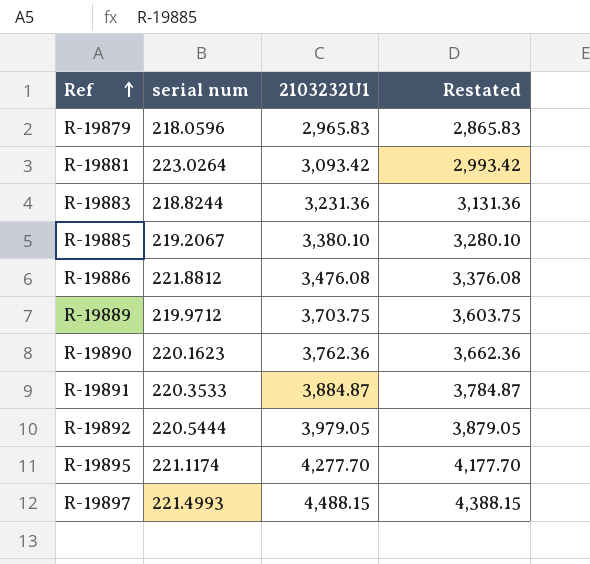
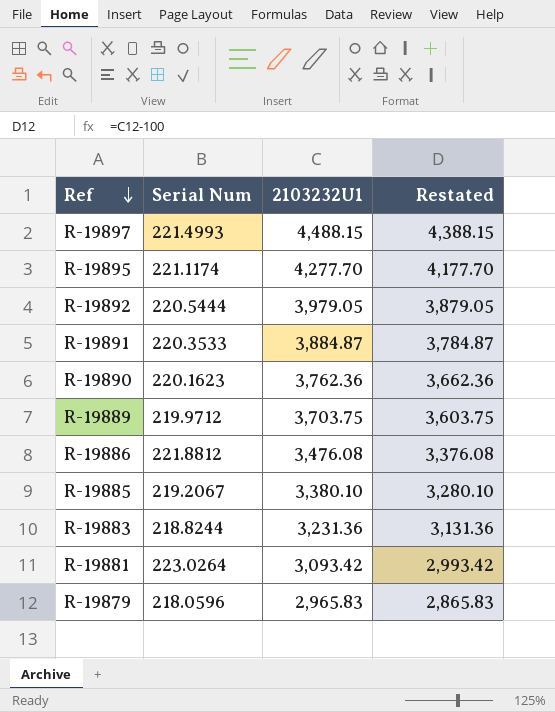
row order: Ref ascending -> Ref descending
column name: serial num -> Serial Num

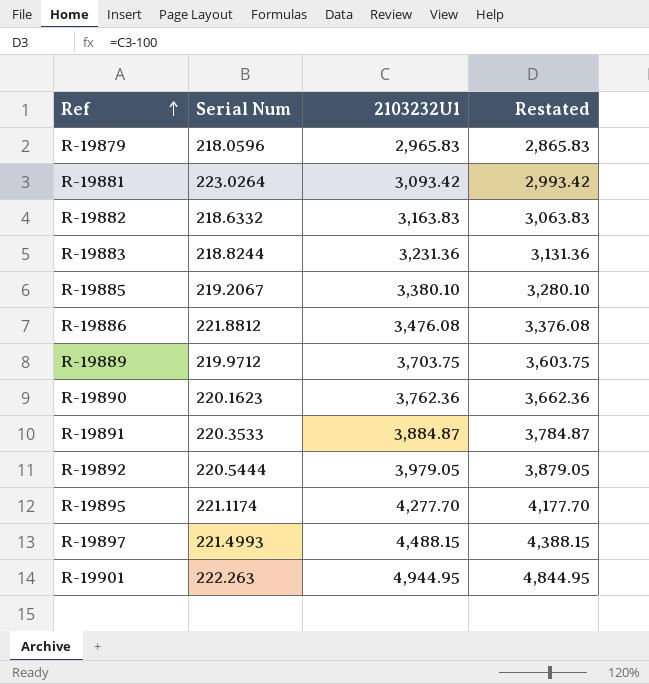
row order: Ref descending -> Ref ascending
row R-19882: none -> 218.6332 | 3,163.83 | 3,063.83
row R-19901: none -> 222.263 | 4,944.95 | 4,844.95

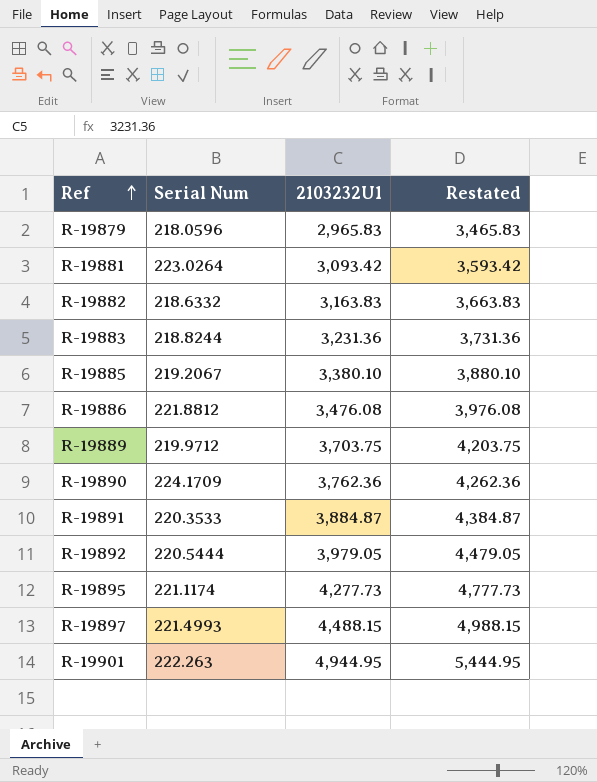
column Restated | formula: [2103232U1] - 100 -> [2103232U1] + 500
R-19890 | Serial Num: 220.1623 -> 224.1709
R-19895 | 2103232U1: 4,277.70 -> 4,277.73

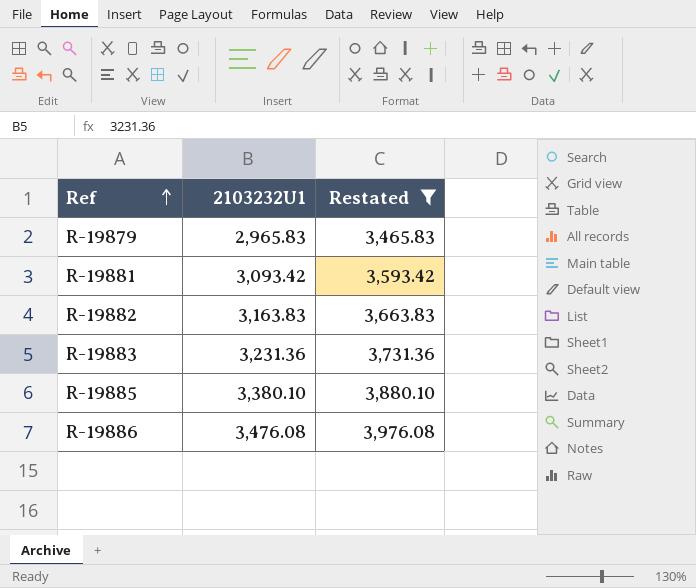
filter: none -> Restated <= 3,976.08
column Serial Num | position: 2 -> none

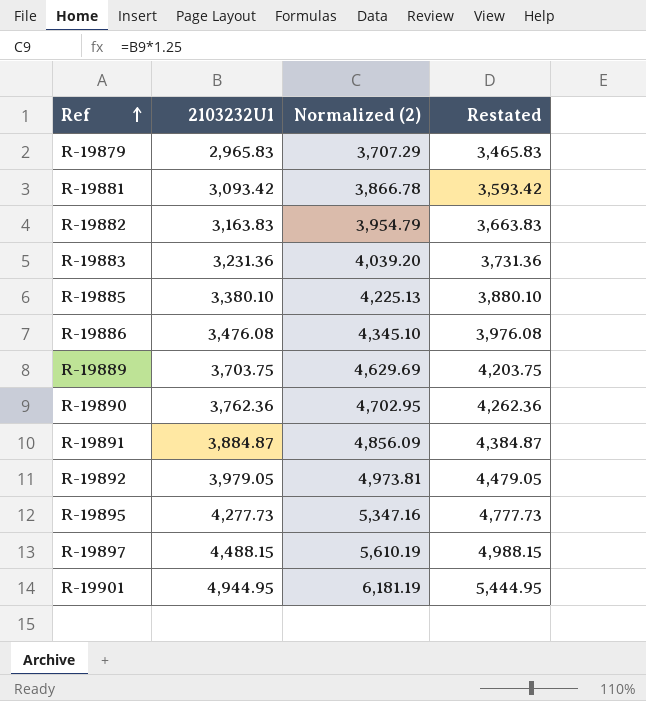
filter: Restated <= 3,976.08 -> none
column Normalized (2) | formula: none -> [2103232U1] * 1.25

